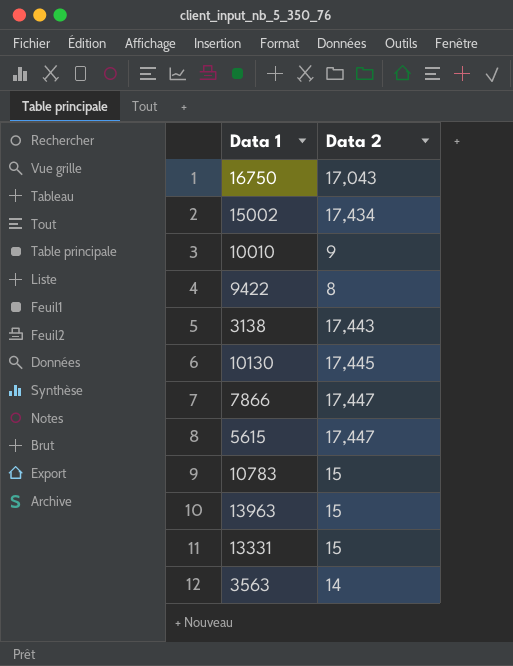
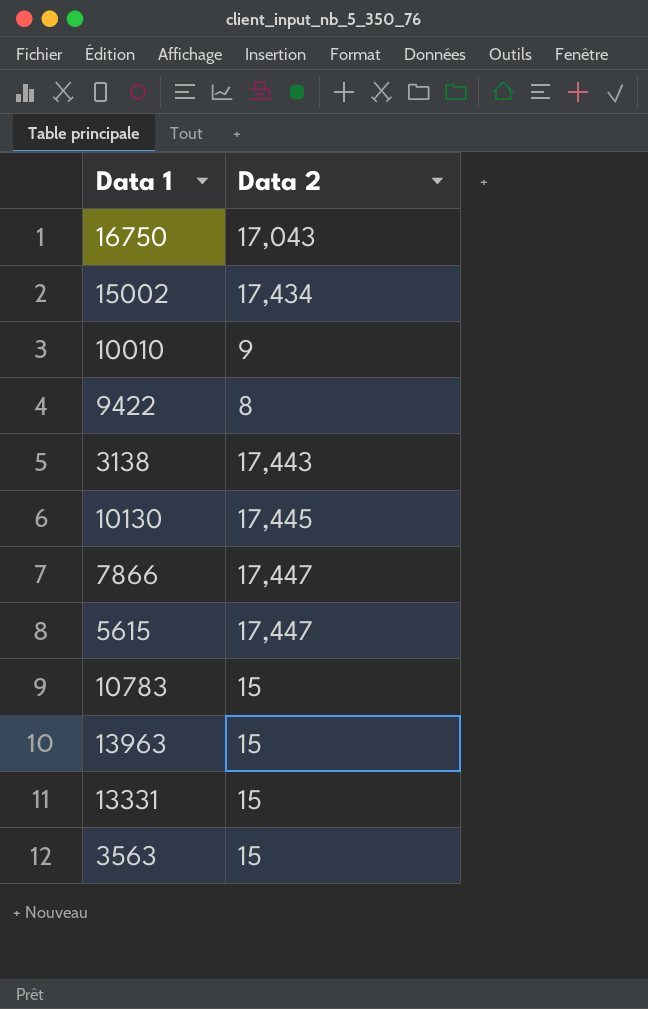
3563 | Data 2: 14 -> 15

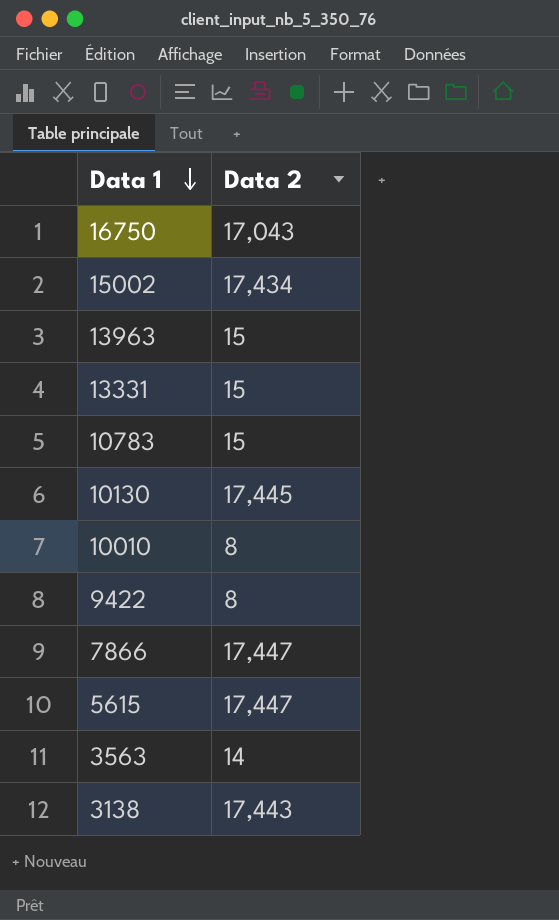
row order: none -> Data 1 descending
10010 | Data 2: 9 -> 8
3563 | Data 2: 15 -> 14

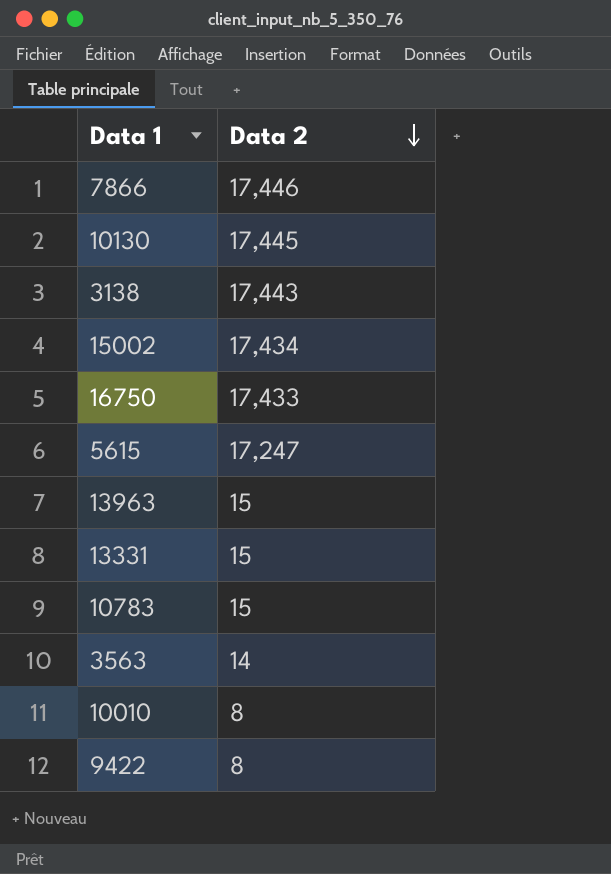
row order: Data 1 descending -> Data 2 descending
7866 | Data 2: 17,447 -> 17,446
16750 | Data 2: 17,043 -> 17,433
5615 | Data 2: 17,447 -> 17,247

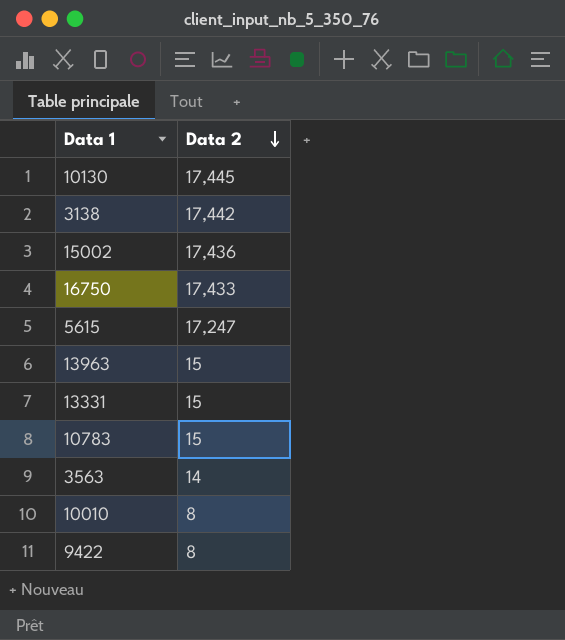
row 7866: 17,446 -> none
3138 | Data 2: 17,443 -> 17,442
15002 | Data 2: 17,434 -> 17,436

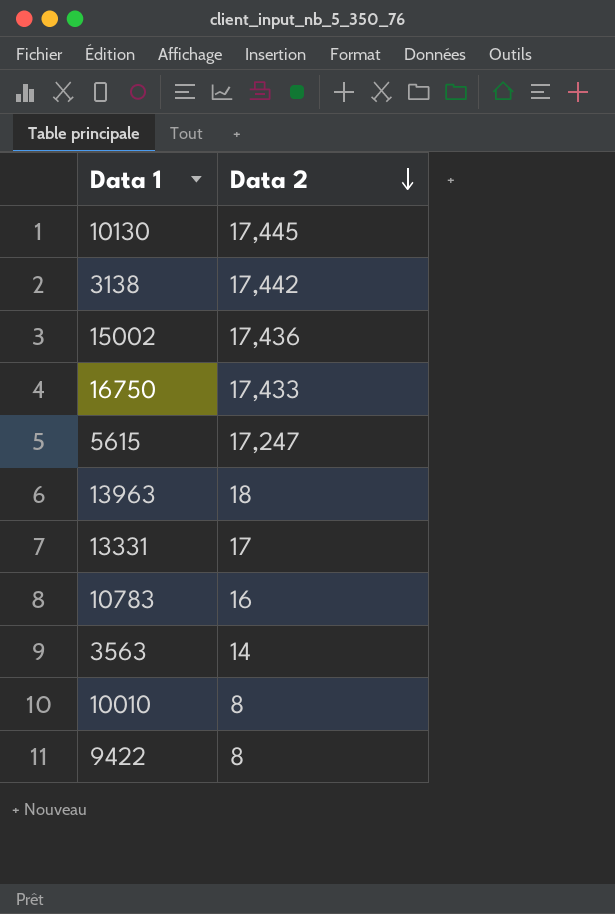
13963 | Data 2: 15 -> 18
13331 | Data 2: 15 -> 17
10783 | Data 2: 15 -> 16

